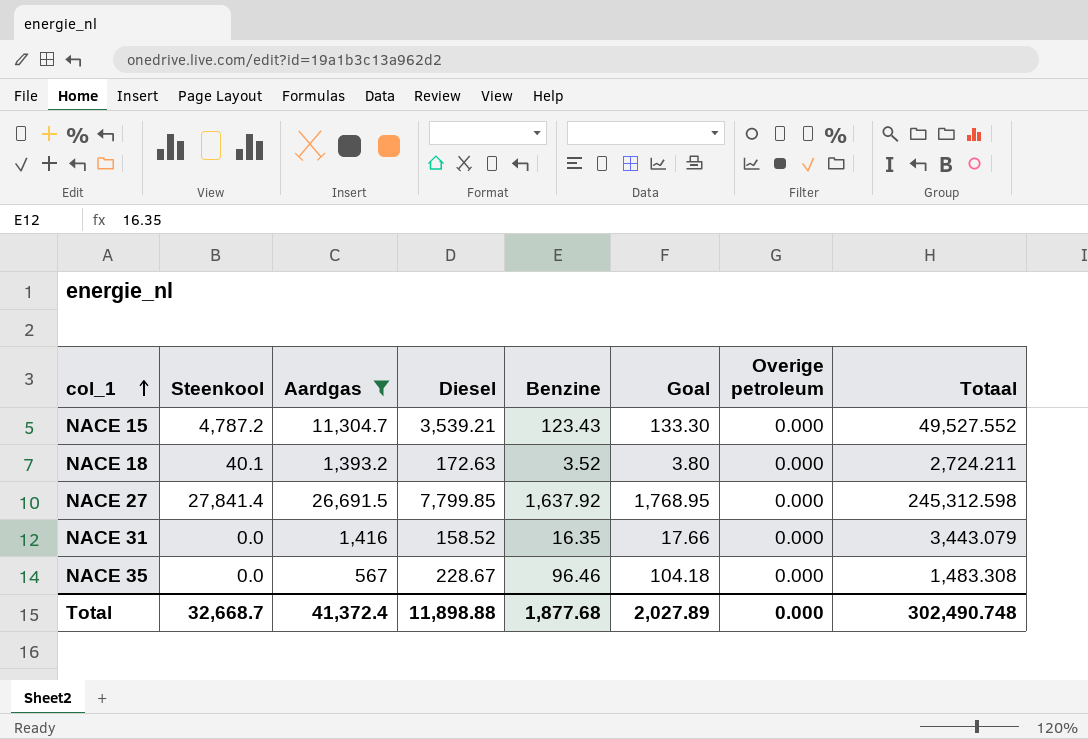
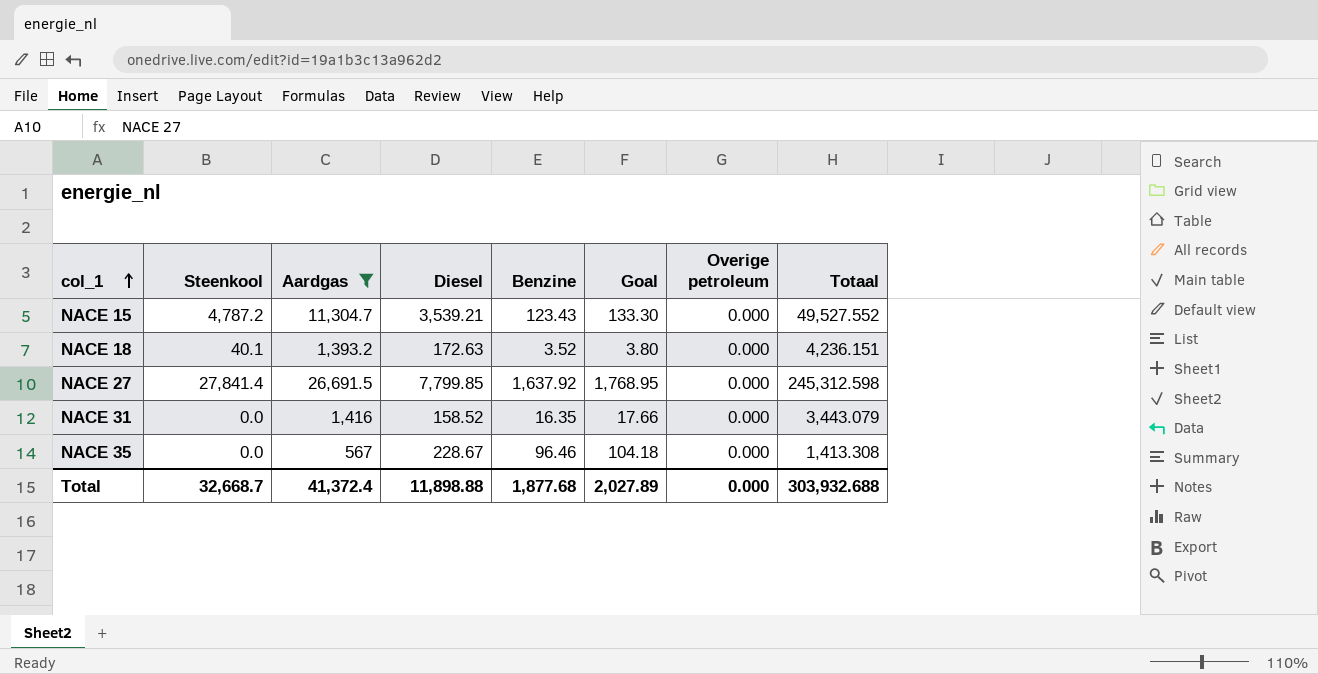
NACE 18 | Totaal: 2,724.211 -> 4,236.151
NACE 35 | Totaal: 1,483.308 -> 1,413.308
Total | Totaal: 302,490.748 -> 303,932.688

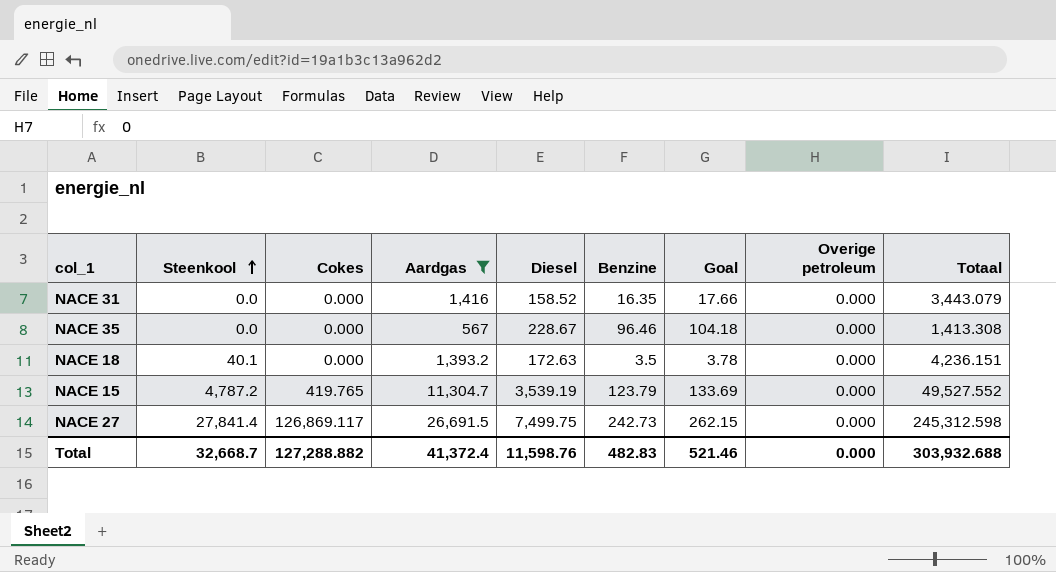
row order: col_1 ascending -> Steenkool ascending
column Cokes | position: none -> 3
NACE 18 | Benzine: 3.52 -> 3.5
NACE 18 | Goal: 3.80 -> 3.78
NACE 15 | Diesel: 3,539.21 -> 3,539.19
NACE 15 | Benzine: 123.43 -> 123.79
NACE 15 | Goal: 133.30 -> 133.69
NACE 27 | Diesel: 7,799.85 -> 7,499.75
NACE 27 | Benzine: 1,637.92 -> 242.73
NACE 27 | Goal: 1,768.95 -> 262.15
Total | Diesel: 11,898.88 -> 11,598.76
Total | Benzine: 1,877.68 -> 482.83
Total | Goal: 2,027.89 -> 521.46

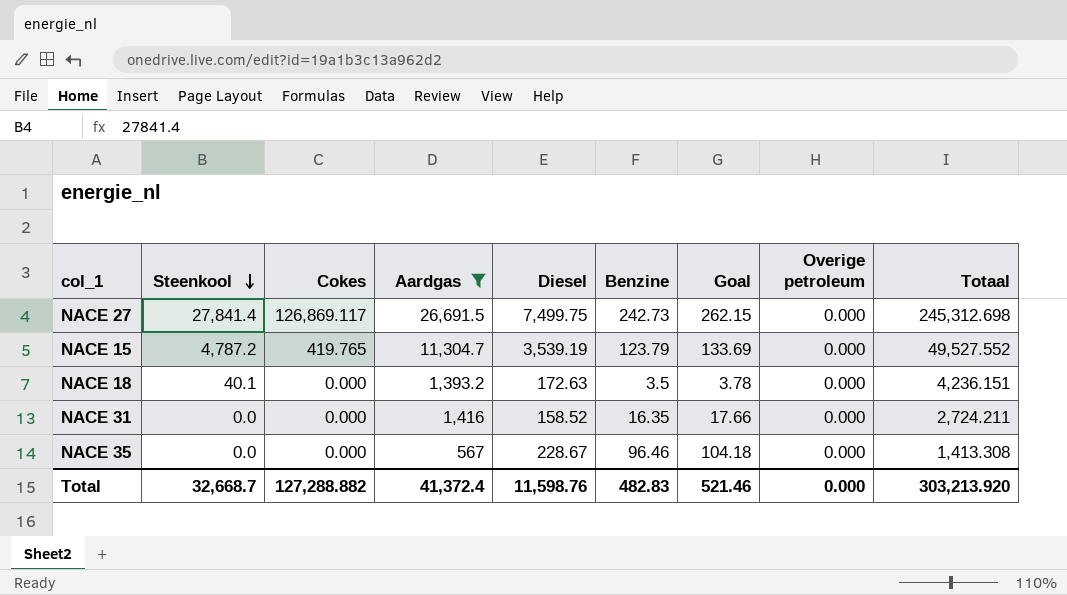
row order: Steenkool ascending -> Steenkool descending
NACE 27 | Totaal: 245,312.598 -> 245,312.698
NACE 31 | Totaal: 3,443.079 -> 2,724.211
Total | Totaal: 303,932.688 -> 303,213.920

